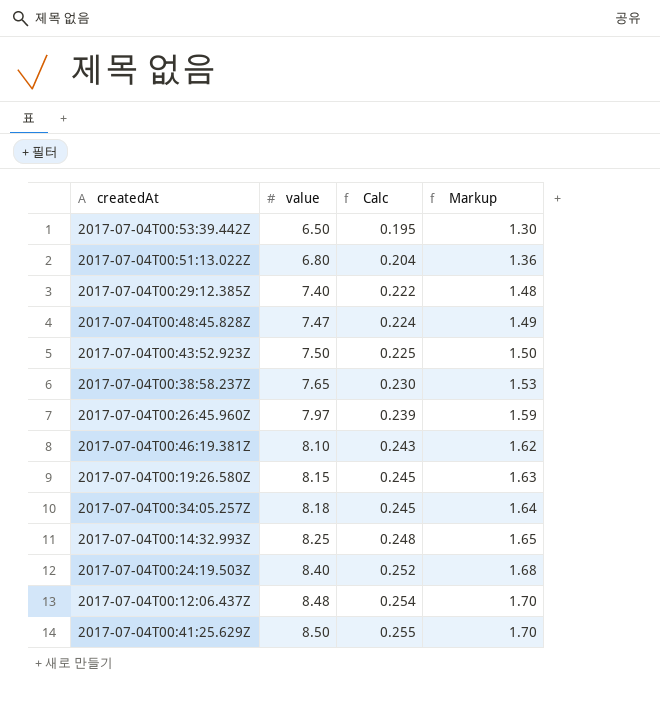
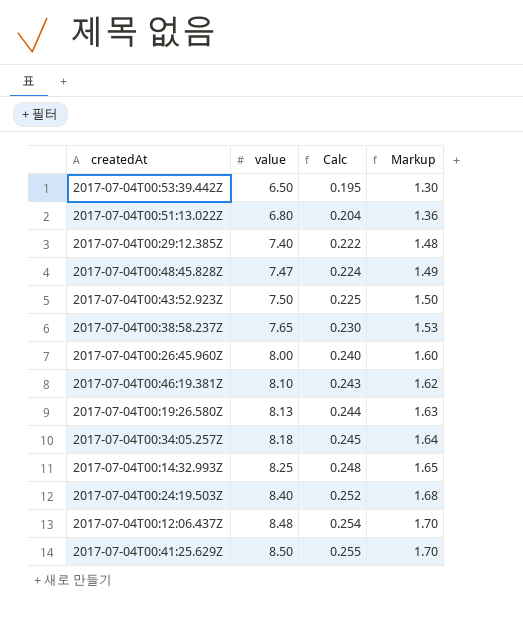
2017-07-04T00:26:45.960Z | value: 7.97 -> 8.00
2017-07-04T00:26:45.960Z | Calc: 0.239 -> 0.240
2017-07-04T00:26:45.960Z | Markup: 1.59 -> 1.60
2017-07-04T00:19:26.580Z | value: 8.15 -> 8.13
2017-07-04T00:19:26.580Z | Calc: 0.245 -> 0.244

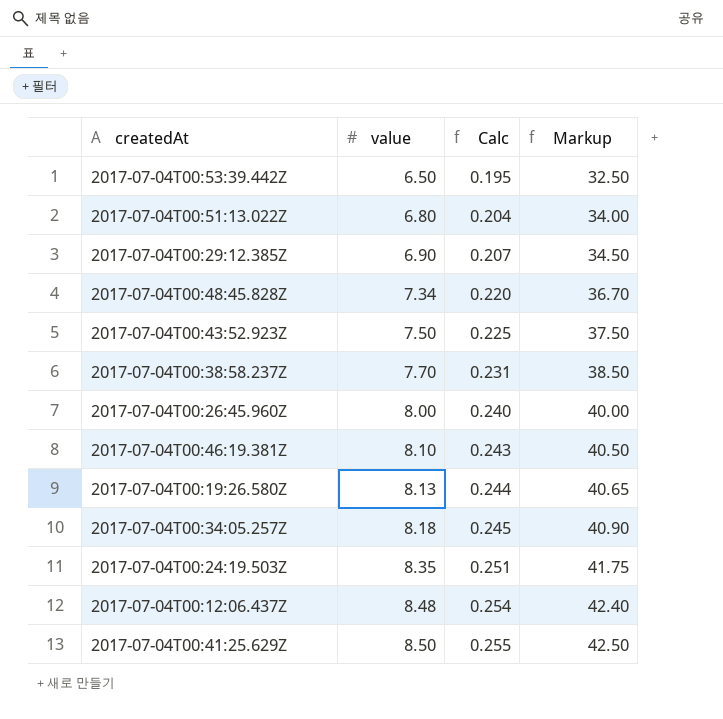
column Markup | formula: [value] * 0.2 -> [value] * 5
row 2017-07-04T00:14:32.993Z: 8.25 | 0.248 | 1.65 -> none
2017-07-04T00:29:12.385Z | value: 7.40 -> 6.90
2017-07-04T00:29:12.385Z | Calc: 0.222 -> 0.207
2017-07-04T00:48:45.828Z | value: 7.47 -> 7.34
2017-07-04T00:48:45.828Z | Calc: 0.224 -> 0.220
2017-07-04T00:38:58.237Z | value: 7.65 -> 7.70
2017-07-04T00:38:58.237Z | Calc: 0.230 -> 0.231
2017-07-04T00:24:19.503Z | value: 8.40 -> 8.35
2017-07-04T00:24:19.503Z | Calc: 0.252 -> 0.251

